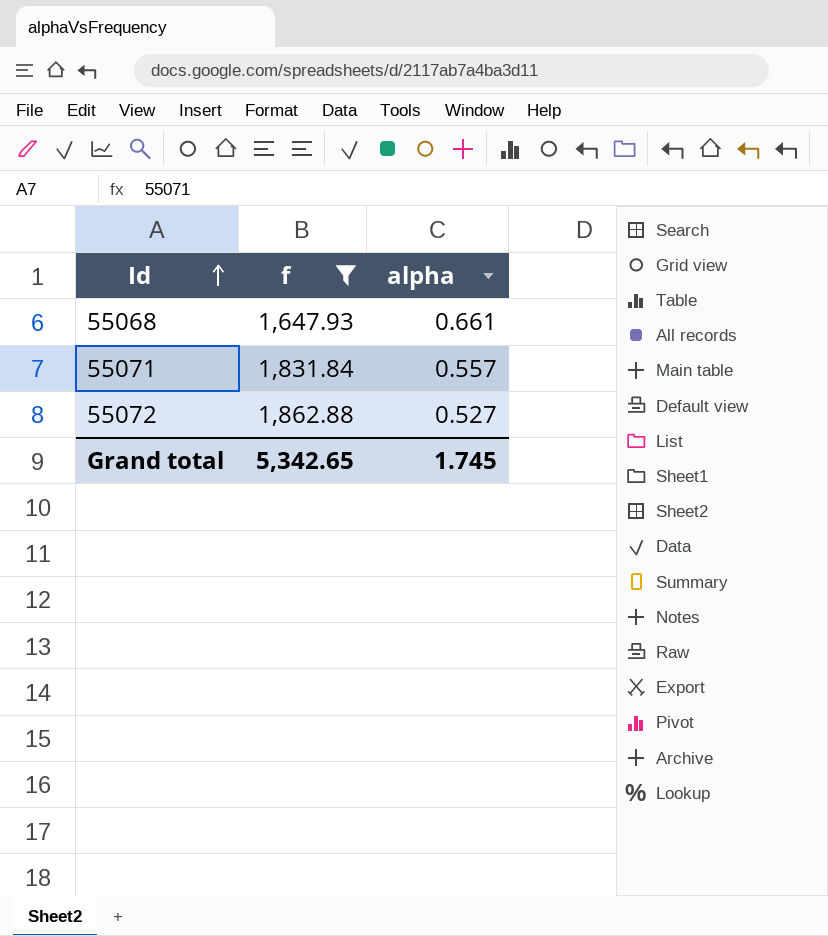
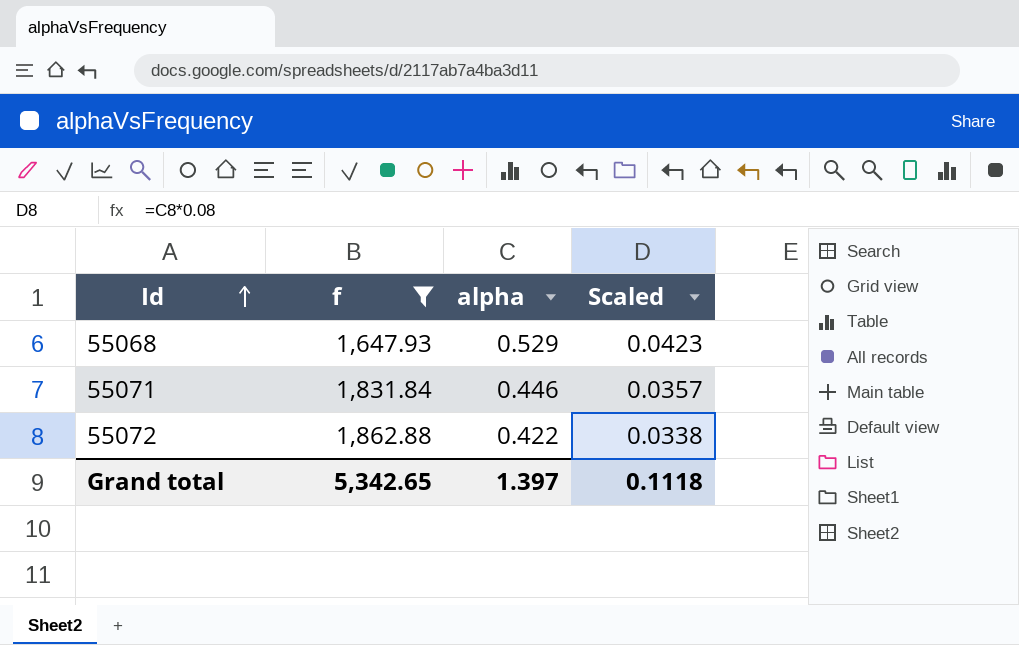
column Scaled | formula: none -> [alpha] * 0.08
55068 | alpha: 0.661 -> 0.529
55071 | alpha: 0.557 -> 0.446
55072 | alpha: 0.527 -> 0.422
Grand total | alpha: 1.745 -> 1.397

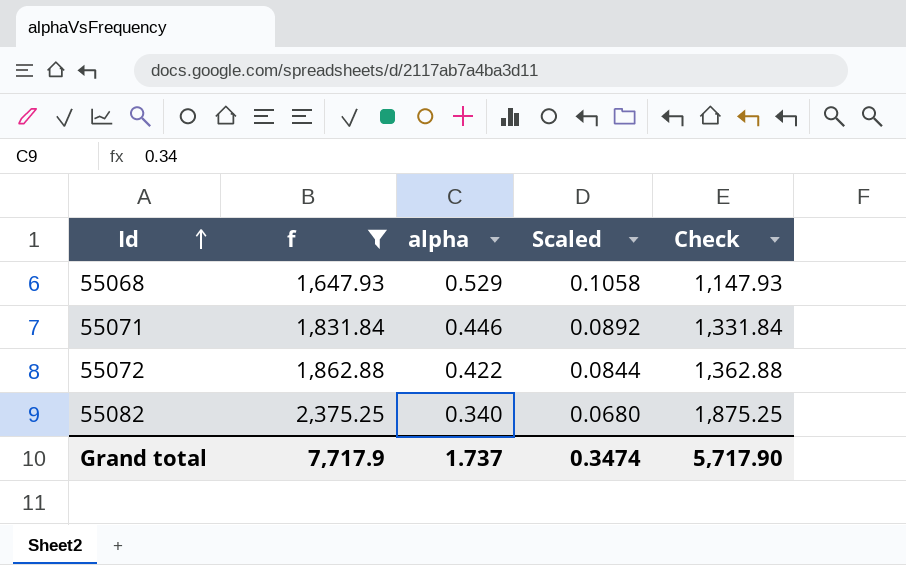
column Scaled | formula: [alpha] * 0.08 -> [alpha] * 0.2
column Check | formula: none -> [f] - 500
row 55082: none -> 2,375.25 | 0.340 | 0.0680 | 1,875.25
Grand total | f: 5,342.65 -> 7,717.9
Grand total | alpha: 1.397 -> 1.737
Grand total | Scaled: 0.1118 -> 0.3474

